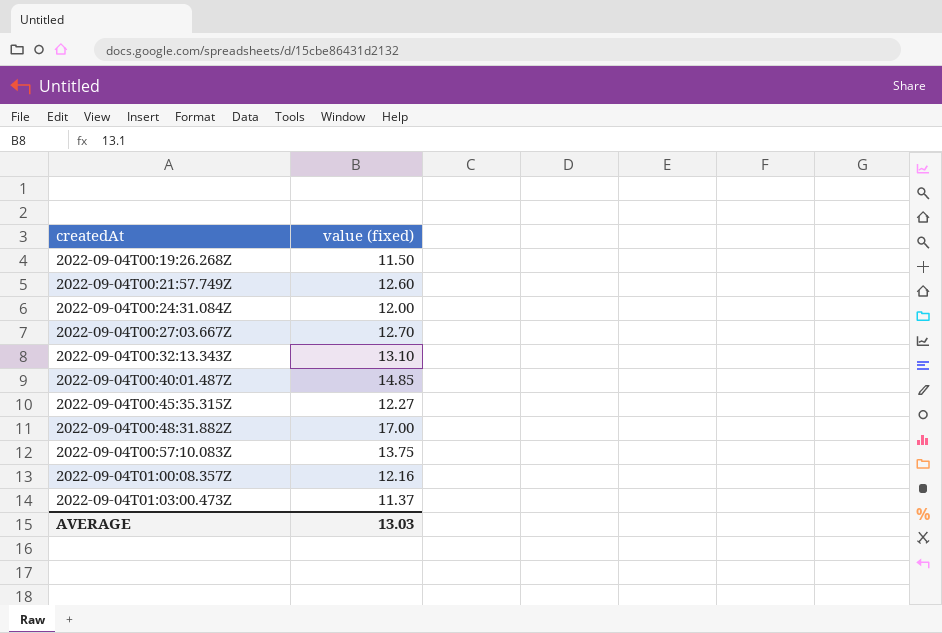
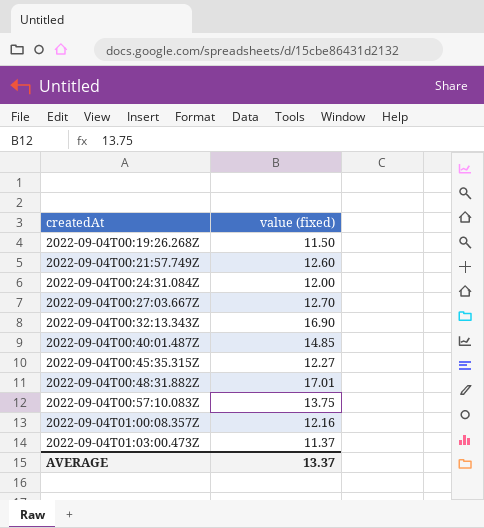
2022-09-04T00:32:13.343Z | value (fixed): 13.10 -> 16.90
2022-09-04T00:48:31.882Z | value (fixed): 17.00 -> 17.01
AVERAGE | value (fixed): 13.03 -> 13.37

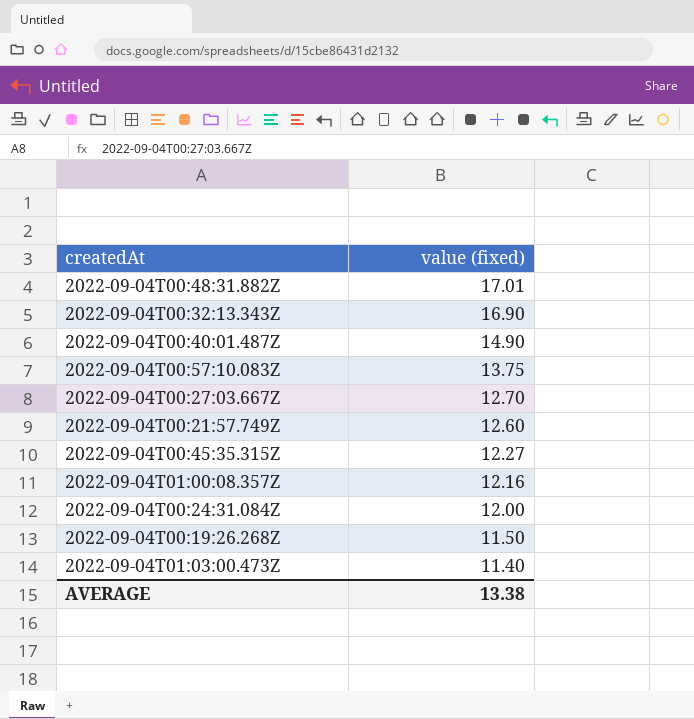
row order: createdAt ascending -> value (fixed) descending
2022-09-04T00:40:01.487Z | value (fixed): 14.85 -> 14.90
2022-09-04T01:03:00.473Z | value (fixed): 11.37 -> 11.40
AVERAGE | value (fixed): 13.37 -> 13.38

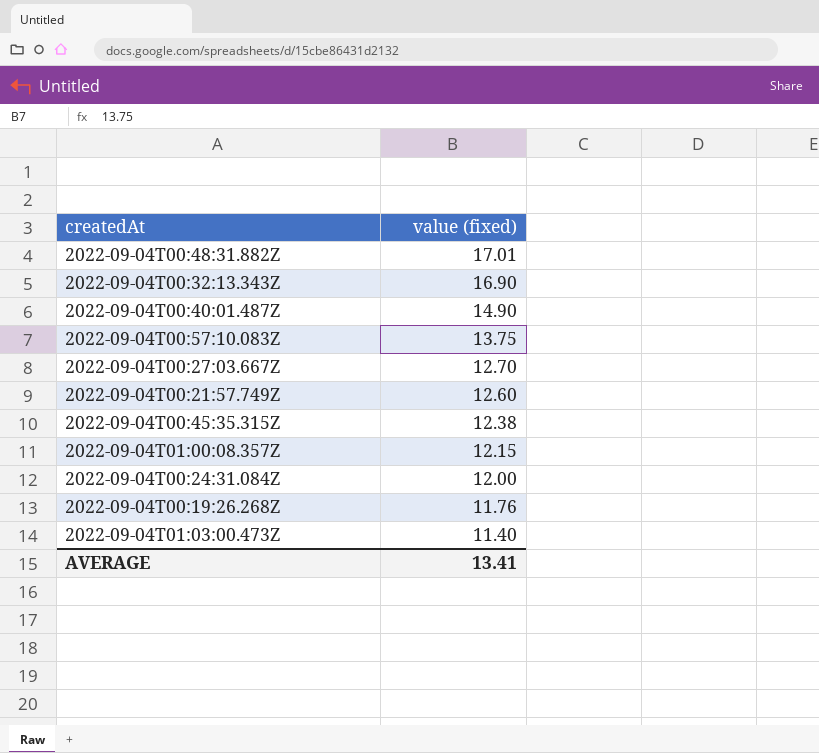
2022-09-04T00:45:35.315Z | value (fixed): 12.27 -> 12.38
2022-09-04T01:00:08.357Z | value (fixed): 12.16 -> 12.15
2022-09-04T00:19:26.268Z | value (fixed): 11.50 -> 11.76
AVERAGE | value (fixed): 13.38 -> 13.41

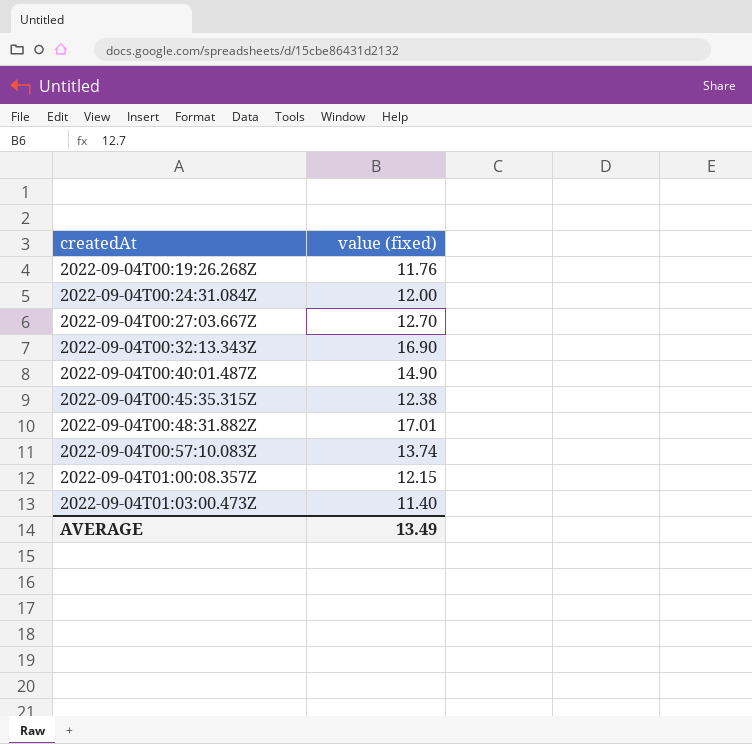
row order: value (fixed) descending -> createdAt ascending
row 2022-09-04T00:21:57.749Z: 12.60 -> none
2022-09-04T00:57:10.083Z | value (fixed): 13.75 -> 13.74
AVERAGE | value (fixed): 13.41 -> 13.49

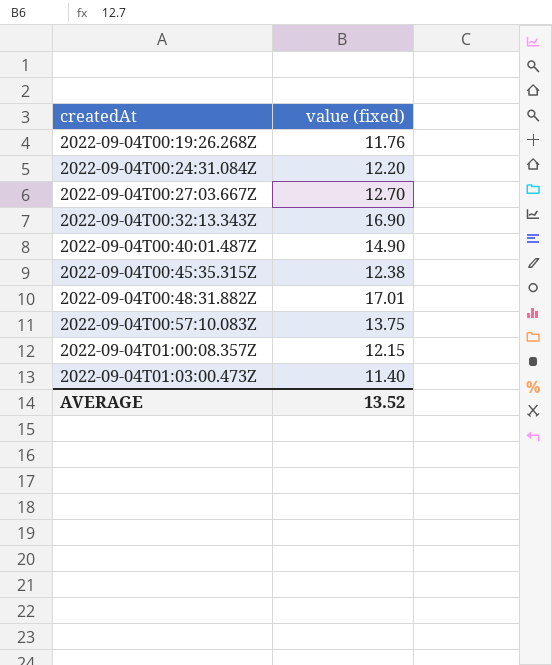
2022-09-04T00:24:31.084Z | value (fixed): 12.00 -> 12.20
2022-09-04T00:57:10.083Z | value (fixed): 13.74 -> 13.75
AVERAGE | value (fixed): 13.49 -> 13.52

